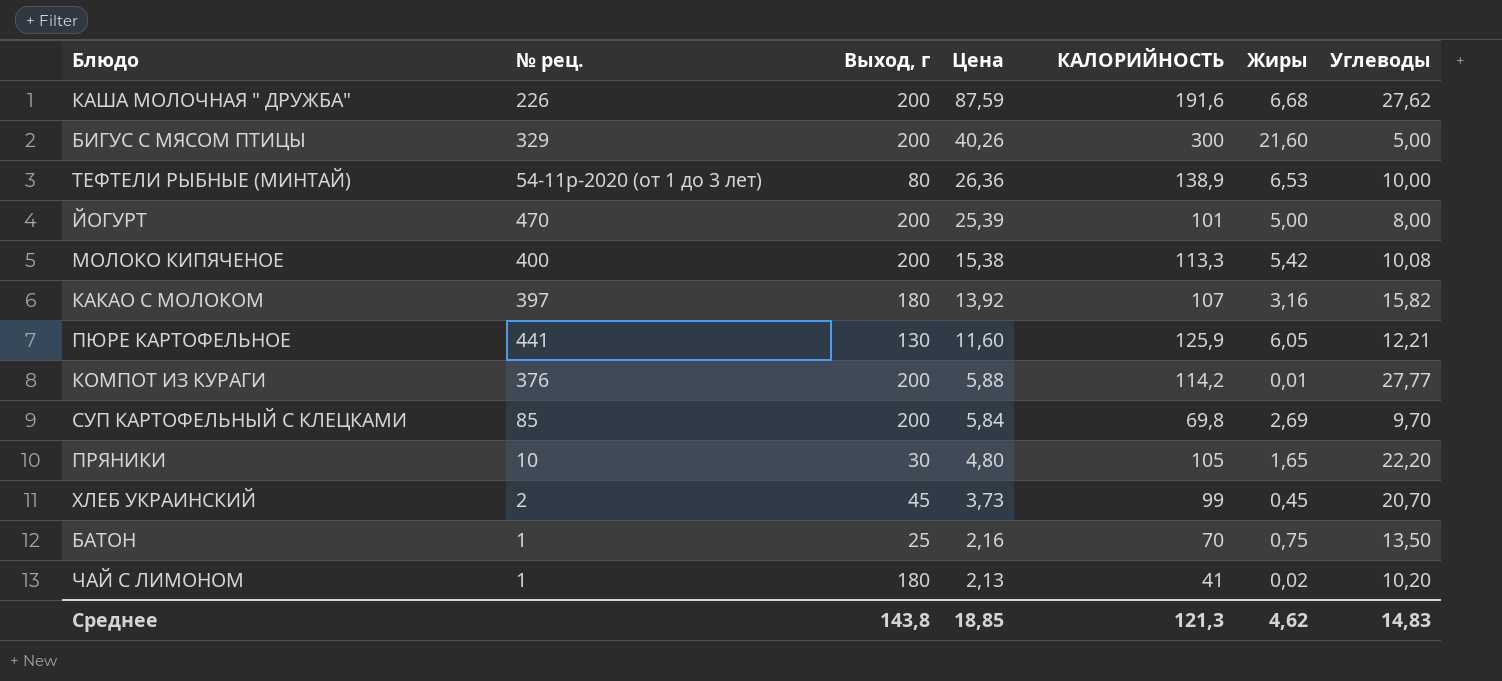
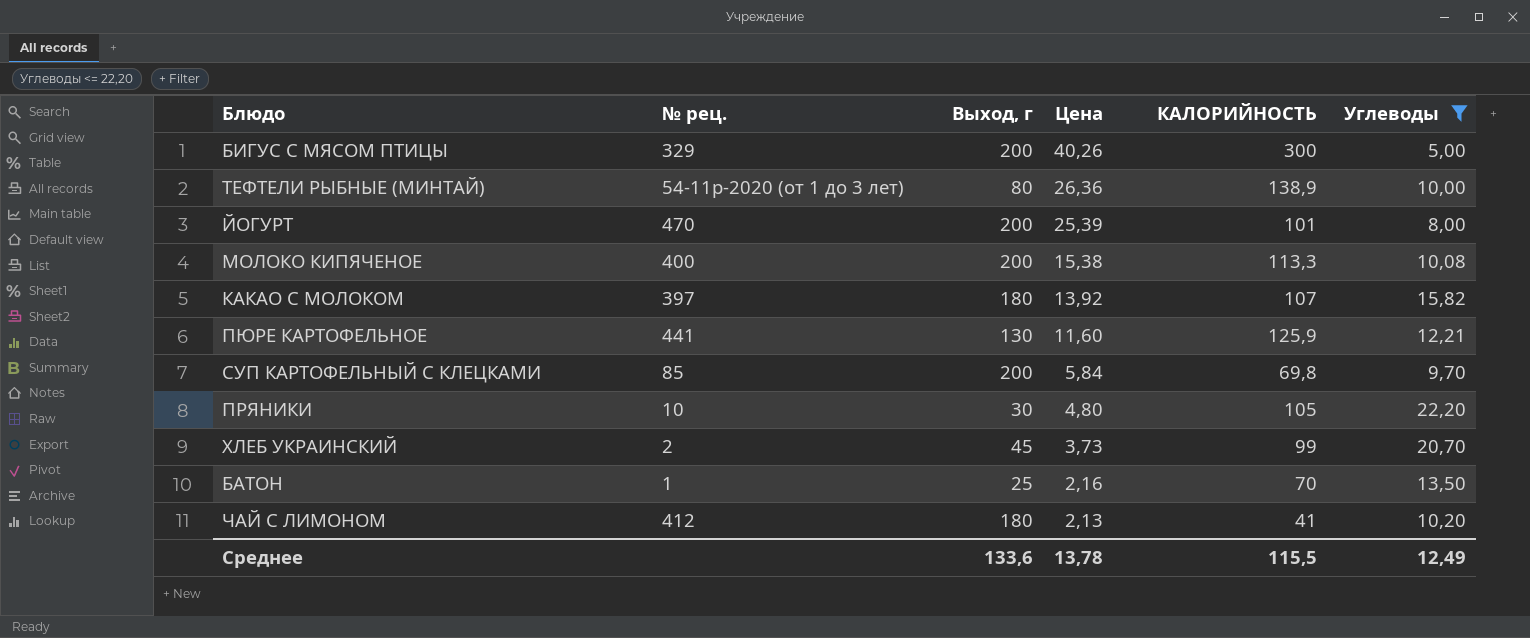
filter: none -> Углеводы <= 22,20
column Жиры | position: 6 -> none
ЧАЙ С ЛИМОНОМ | № рец.: 1 -> 412
Среднее | Выход, г: 143,8 -> 133,6
Среднее | Цена: 18,85 -> 13,78
Среднее | КАЛОРИЙНОСТЬ: 121,3 -> 115,5
Среднее | Углеводы: 14,83 -> 12,49

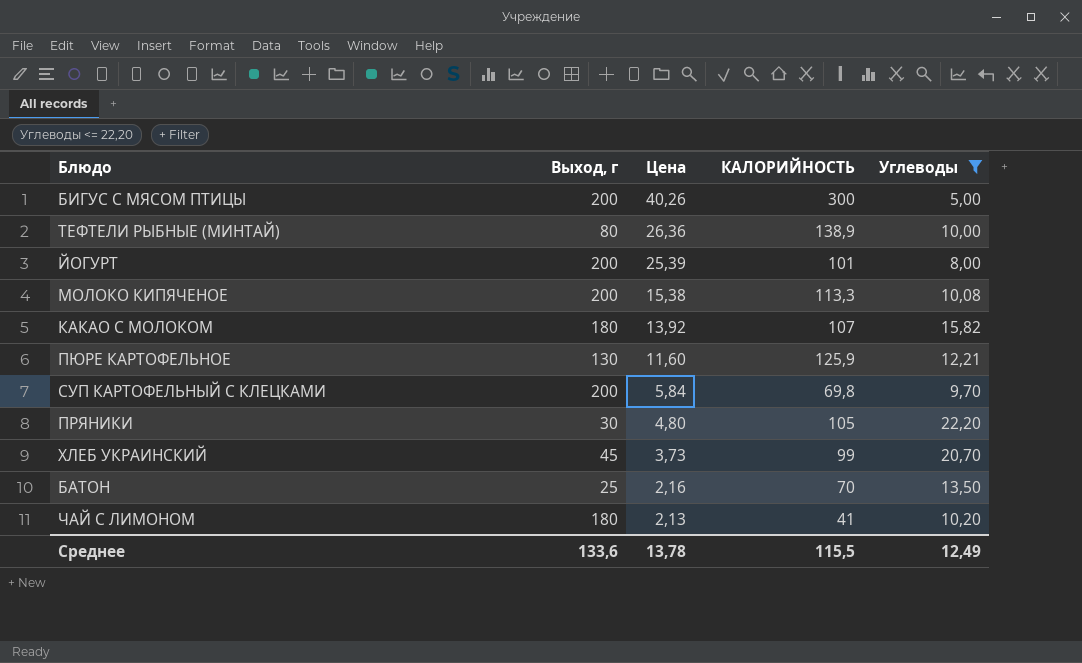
column № рец. | position: 2 -> none

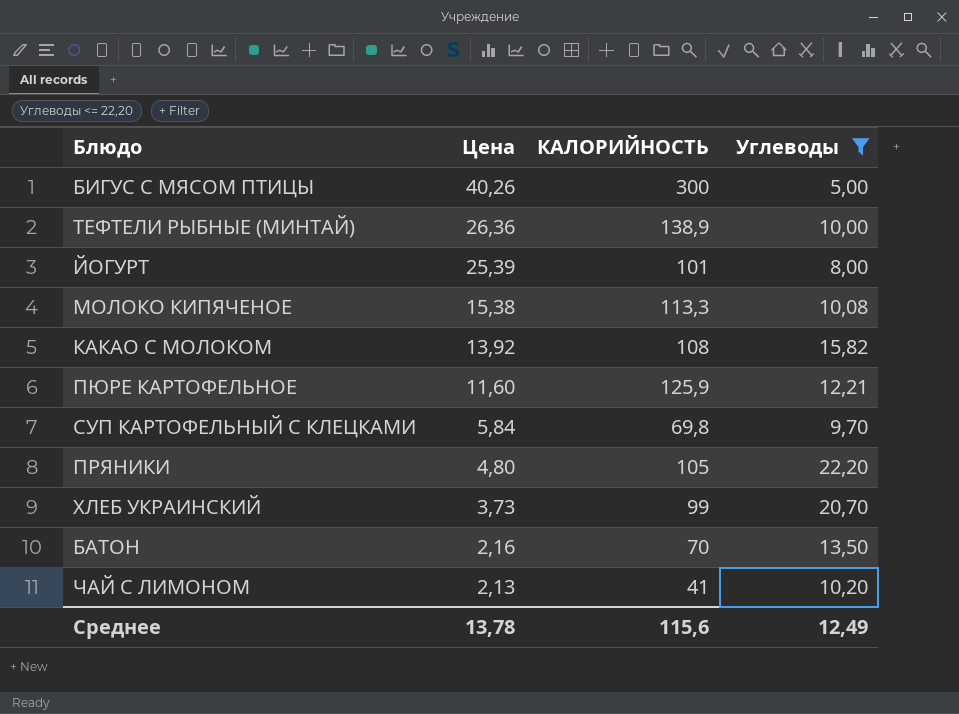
column Выход, г | position: 2 -> none
КАКАО С МОЛОКОМ | КАЛОРИЙНОСТЬ: 107 -> 108
Среднее | КАЛОРИЙНОСТЬ: 115,5 -> 115,6

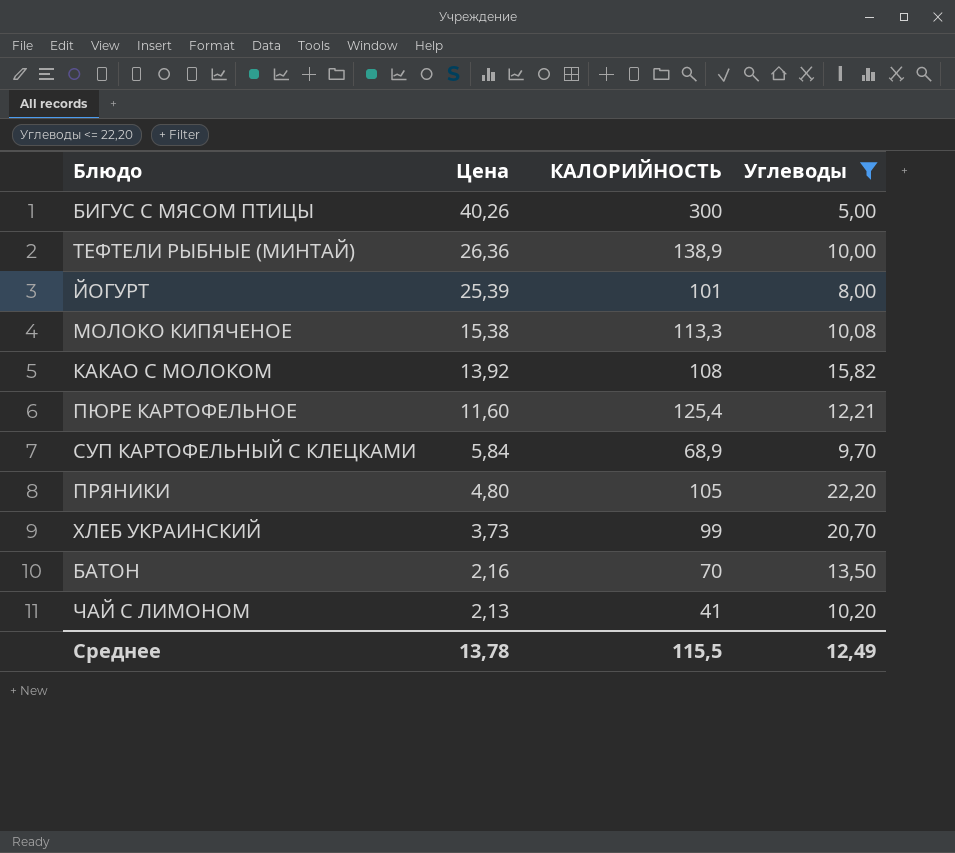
ПЮРЕ КАРТОФЕЛЬНОЕ | КАЛОРИЙНОСТЬ: 125,9 -> 125,4
СУП КАРТОФЕЛЬНЫЙ С КЛЕЦКАМИ | КАЛОРИЙНОСТЬ: 69,8 -> 68,9
Среднее | КАЛОРИЙНОСТЬ: 115,6 -> 115,5

